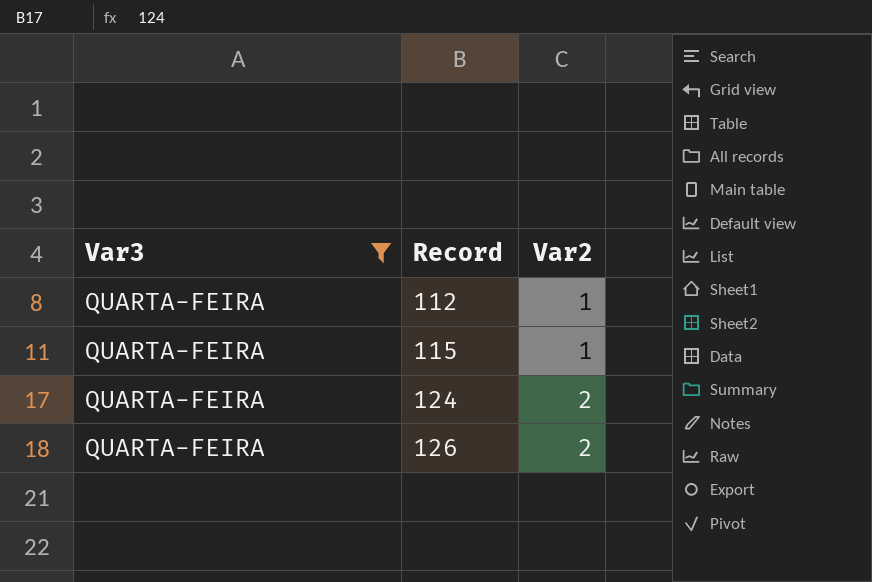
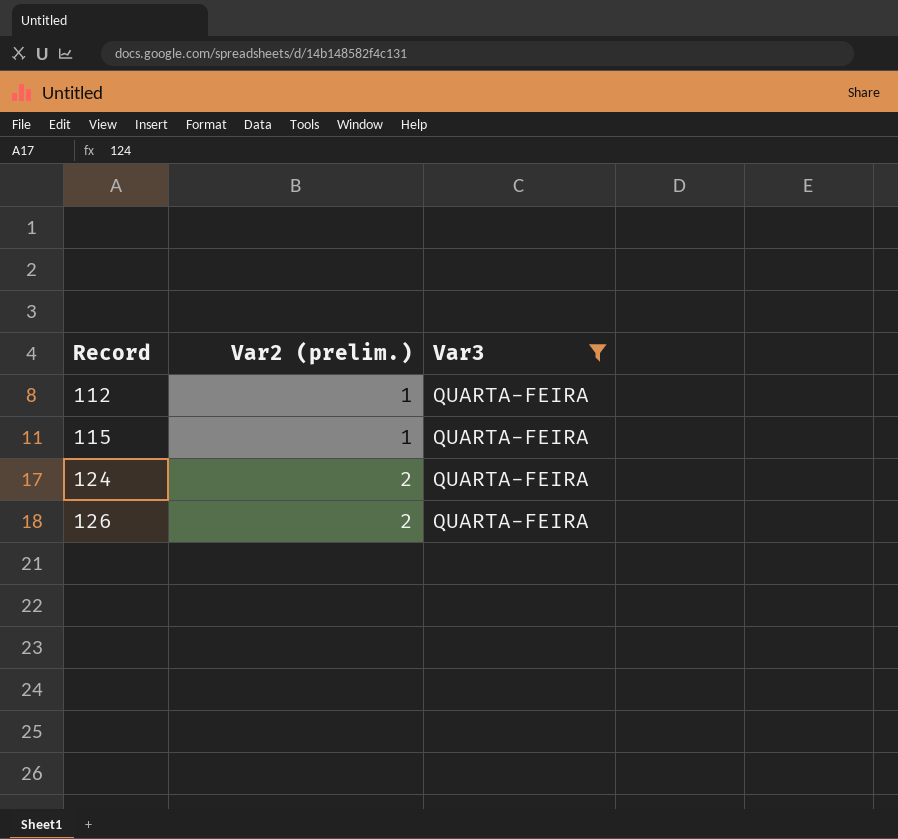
column name: Var2 -> Var2 (prelim.)
column Var3 | position: 1 -> 3

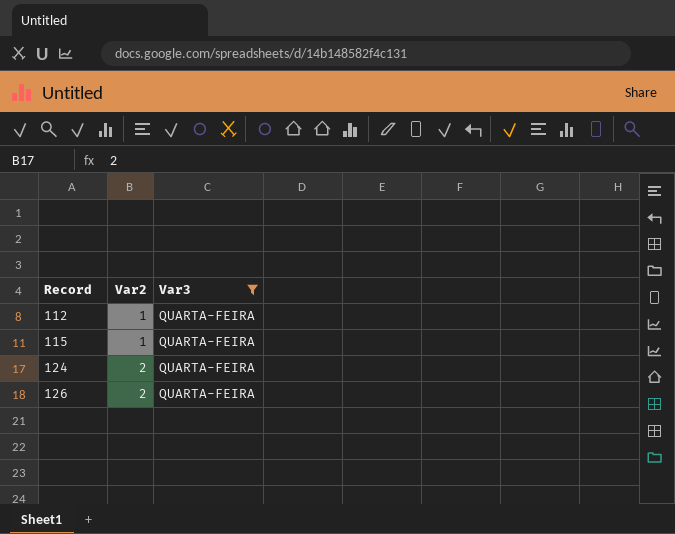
column name: Var2 (prelim.) -> Var2

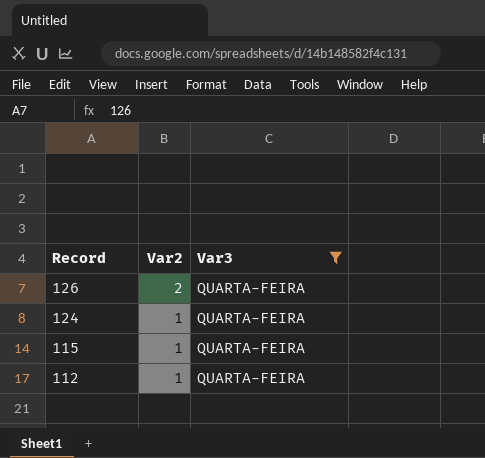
row order: Record ascending -> Record descending
124 | Var2: 2 -> 1

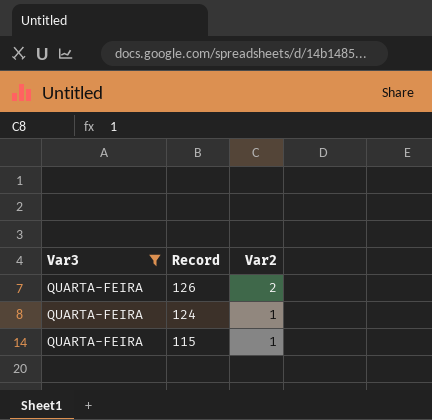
column Var3 | position: 3 -> 1
row 112: 1 | QUARTA-FEIRA -> none

